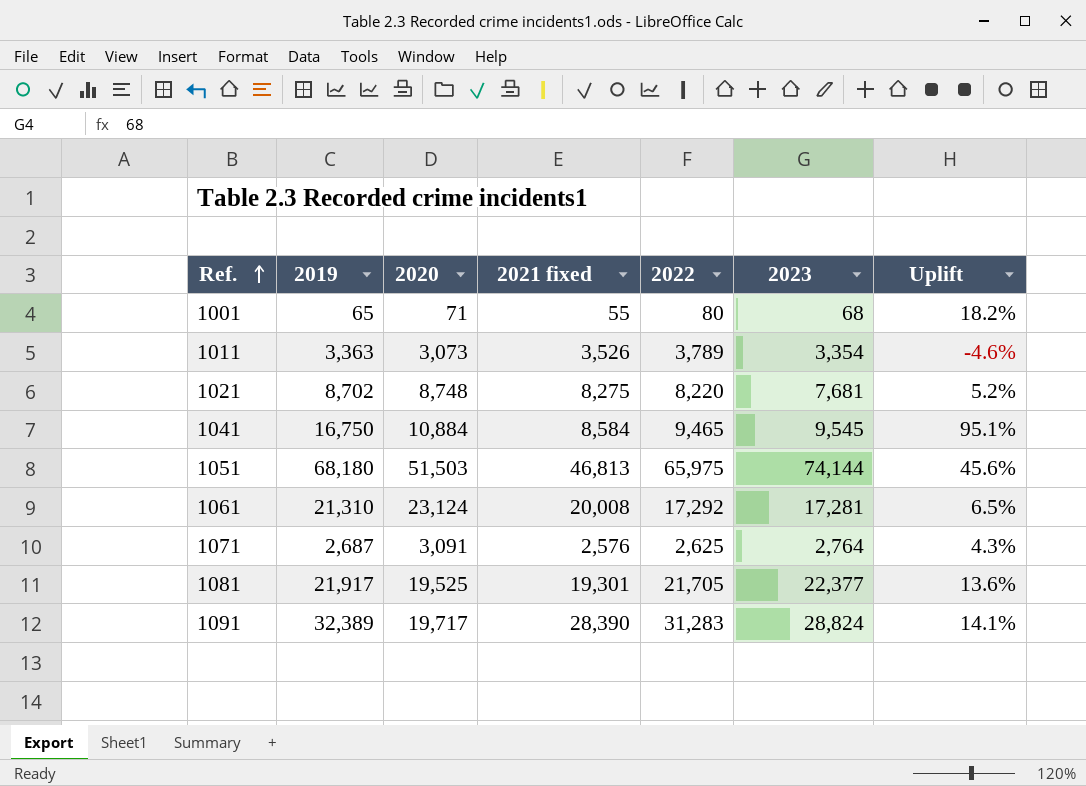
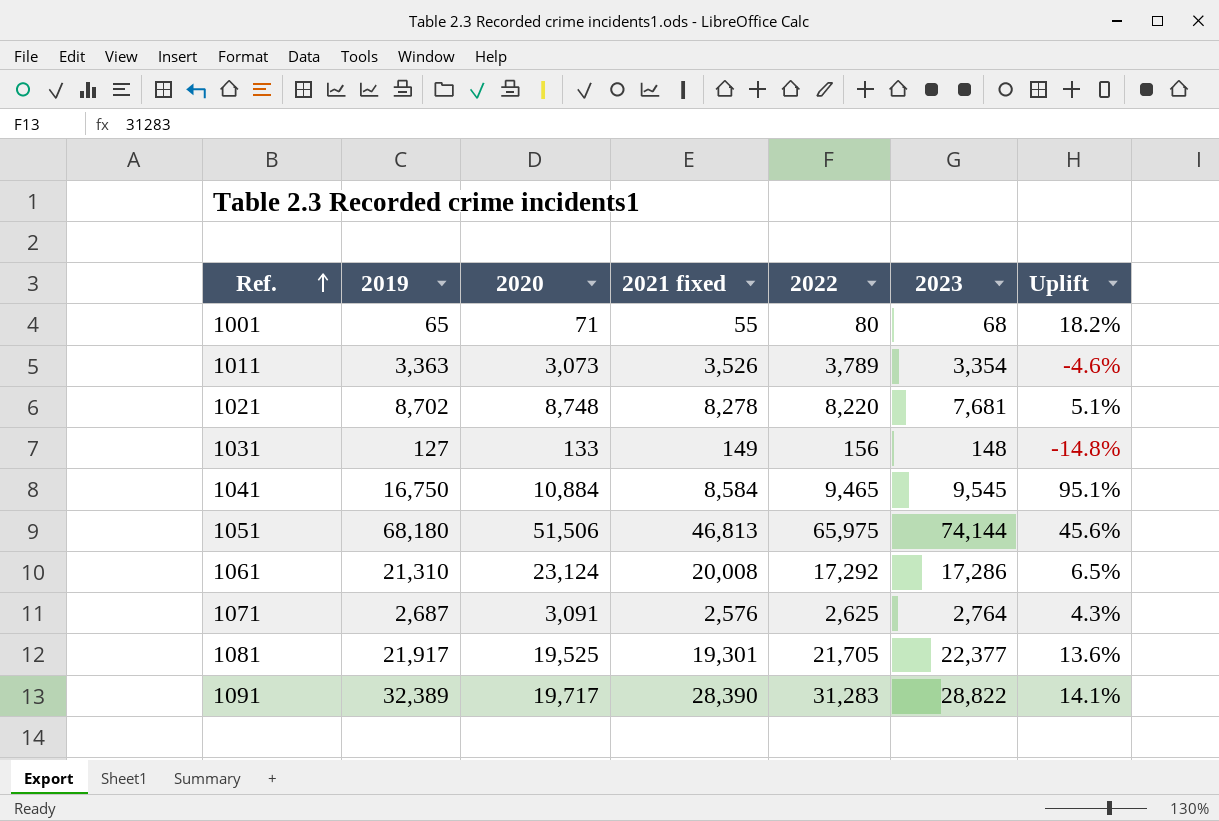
1021 | 2021 fixed: 8,275 -> 8,278
1021 | Uplift: 5.2% -> 5.1%
row 1031: none -> 127 | 133 | 149 | 156 | 148 | -14.8%
1051 | 2020: 51,503 -> 51,506
1061 | 2023: 17,281 -> 17,286
1091 | 2023: 28,824 -> 28,822

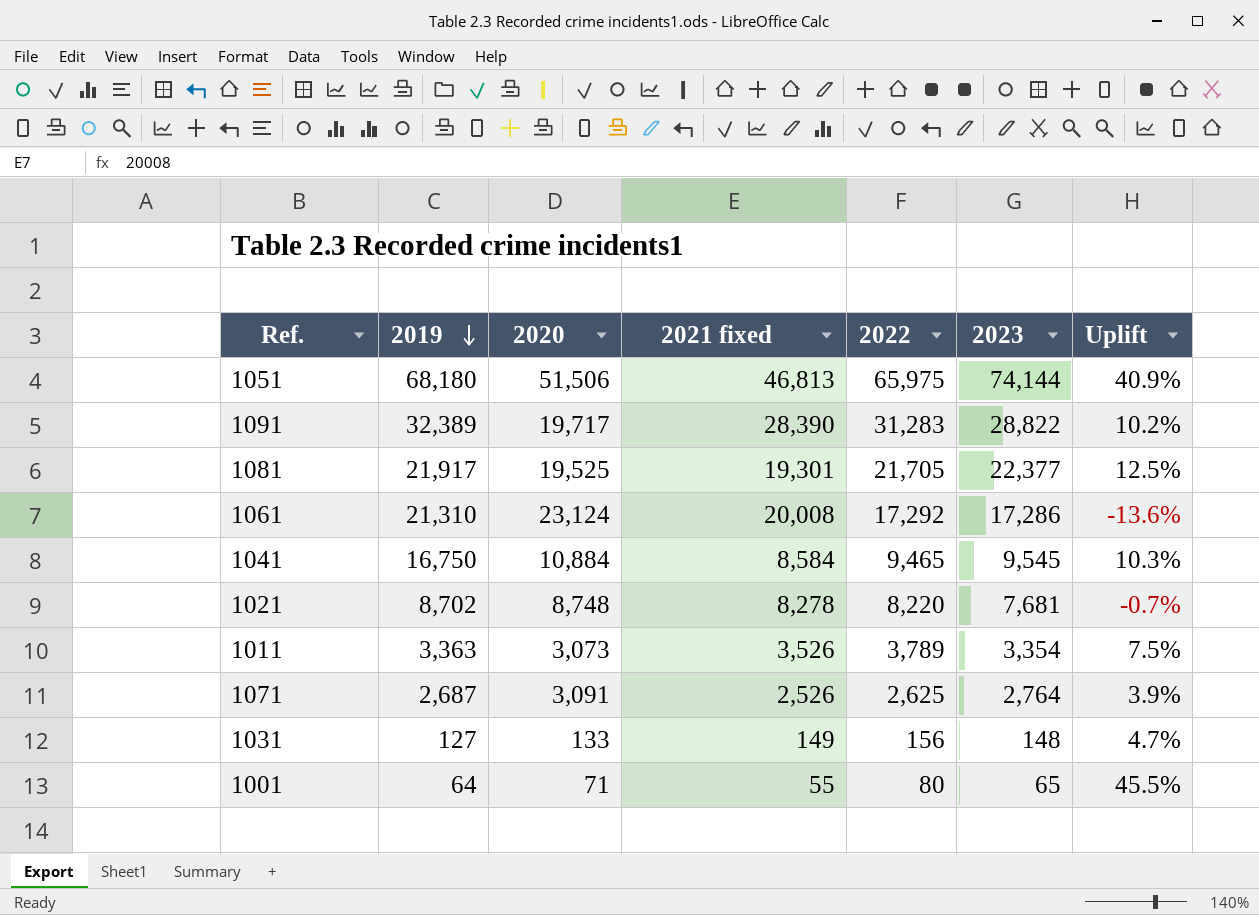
row order: Ref. ascending -> 2019 descending
column Uplift | formula: ([2019] - [2021 fixed]) / [2021 fixed] -> ([2022] - [2021 fixed]) / [2021 fixed]
1071 | 2021 fixed: 2,576 -> 2,526
1001 | 2019: 65 -> 64
1001 | 2023: 68 -> 65

